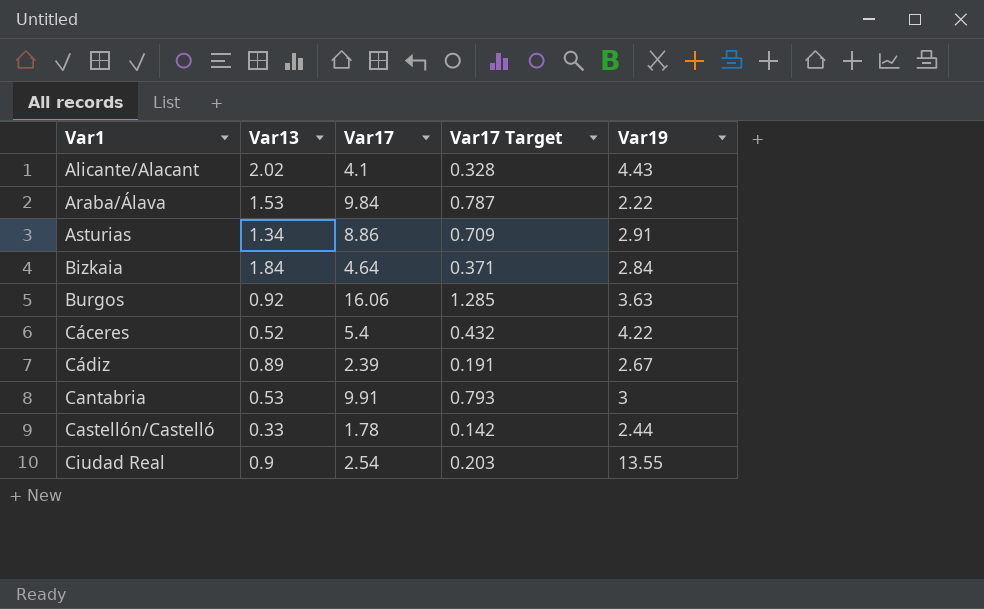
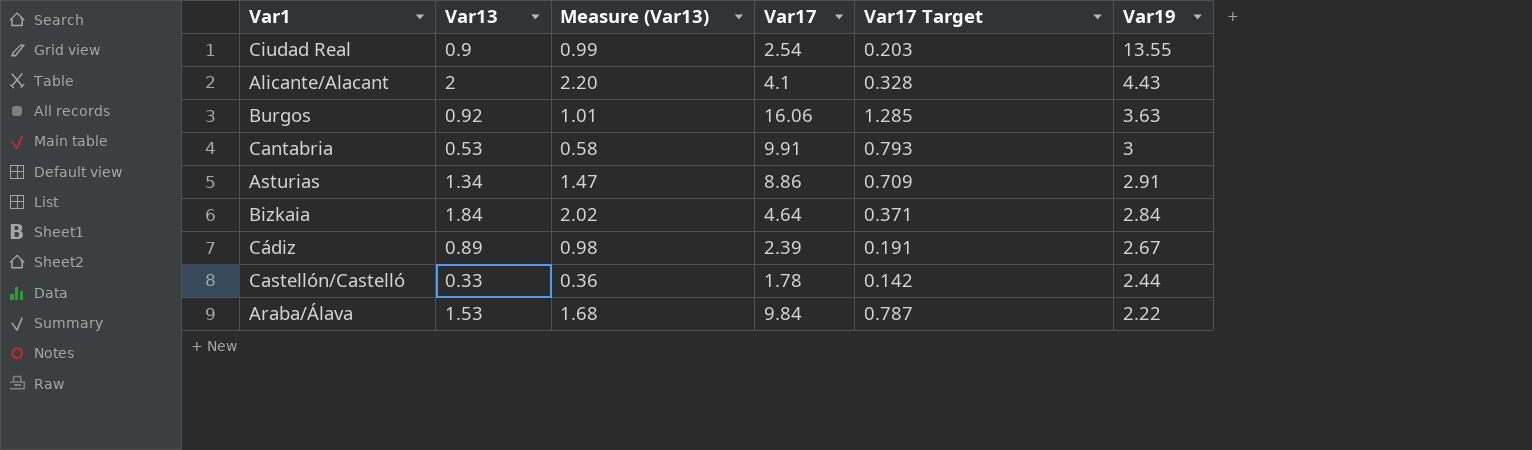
row order: Var1 ascending -> Var19 descending
column Measure (Var13) | formula: none -> [Var13] * 1.1
row Cáceres: 0.52 | 5.4 | 0.432 | 4.22 -> none
Alicante/Alacant | Var13: 2.02 -> 2

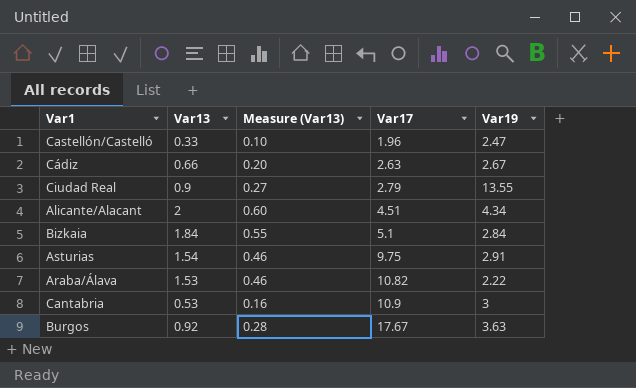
row order: Var19 descending -> Var17 ascending
column Var17 Target | formula: [Var17] * 0.08 -> none
column Measure (Var13) | formula: [Var13] * 1.1 -> [Var13] * 0.3
Castellón/Castelló | Var17: 1.78 -> 1.96
Castellón/Castelló | Var19: 2.44 -> 2.47
Cádiz | Var13: 0.89 -> 0.66
Cádiz | Var17: 2.39 -> 2.63
Ciudad Real | Var17: 2.54 -> 2.79
Alicante/Alacant | Var17: 4.1 -> 4.51
Alicante/Alacant | Var19: 4.43 -> 4.34
Bizkaia | Var17: 4.64 -> 5.1
Asturias | Var13: 1.34 -> 1.54
Asturias | Var17: 8.86 -> 9.75
Araba/Álava | Var17: 9.84 -> 10.82
Cantabria | Var17: 9.91 -> 10.9
Burgos | Var17: 16.06 -> 17.67

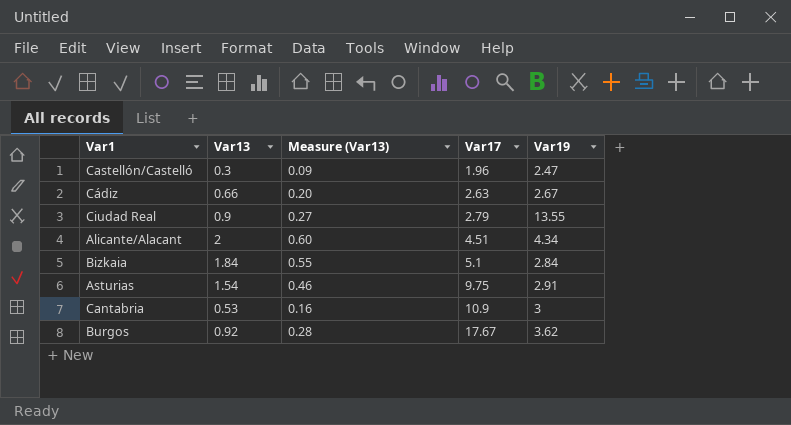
row Araba/Álava: 1.53 | 0.46 | 10.82 | 2.22 -> none
Castellón/Castelló | Var13: 0.33 -> 0.3
Castellón/Castelló | Measure (Var13): 0.10 -> 0.09
Burgos | Var19: 3.63 -> 3.62

